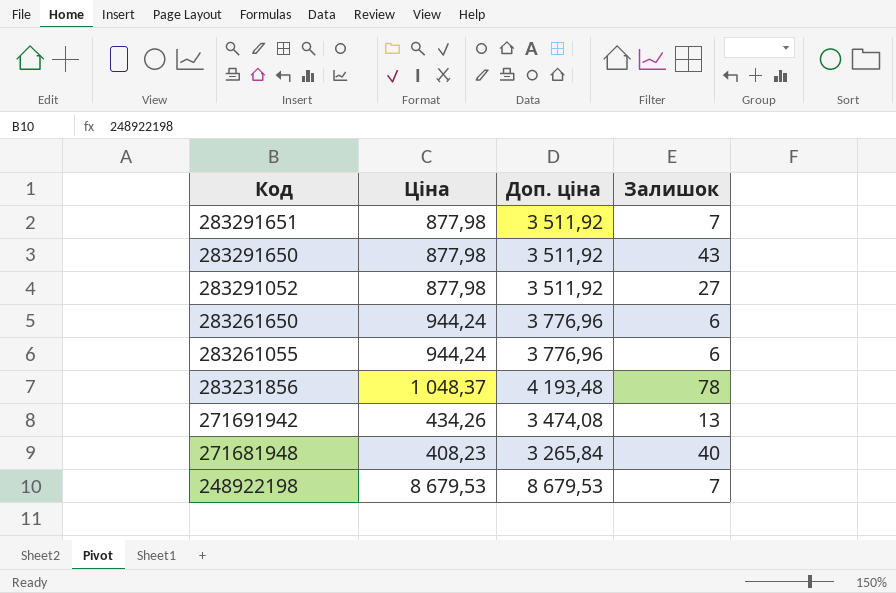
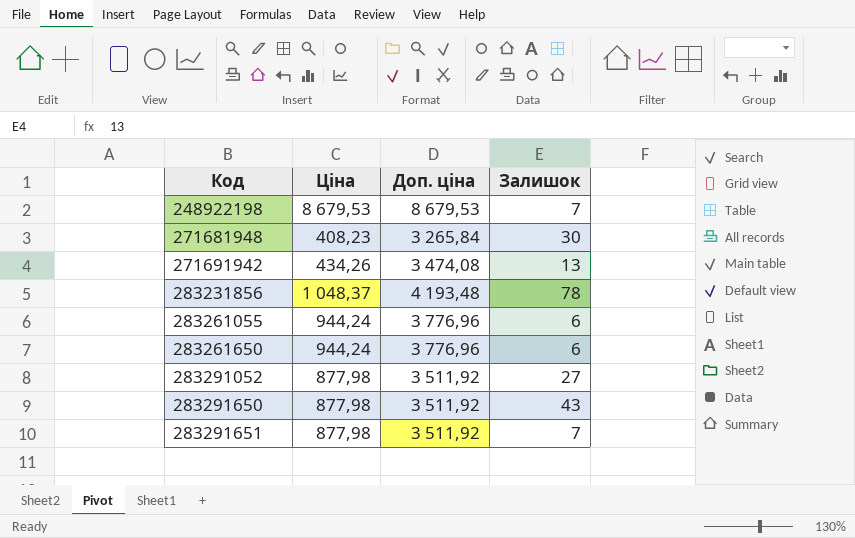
row order: Код descending -> Код ascending
271681948 | Залишок: 40 -> 30

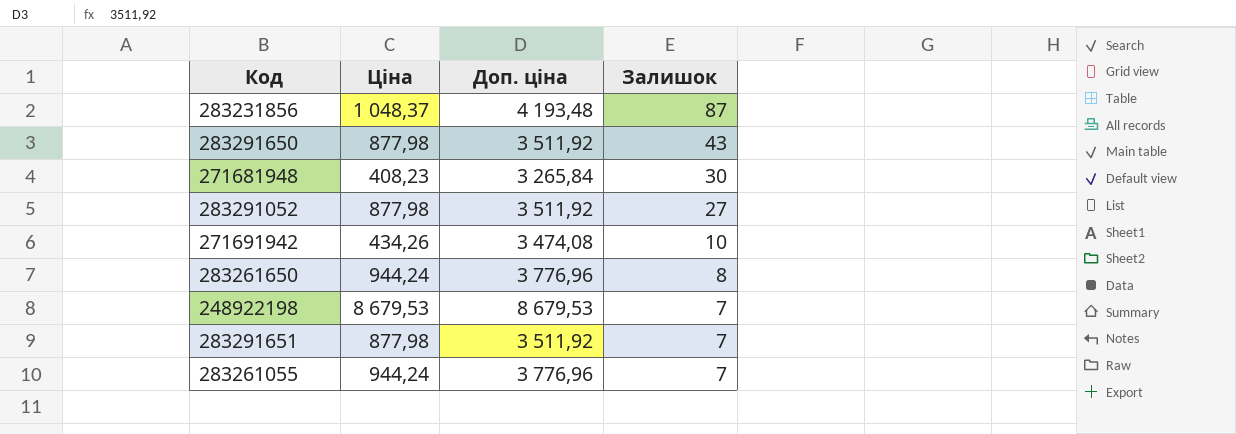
row order: Код ascending -> Залишок descending
283231856 | Залишок: 78 -> 87
271691942 | Залишок: 13 -> 10
283261650 | Залишок: 6 -> 8
283261055 | Залишок: 6 -> 7

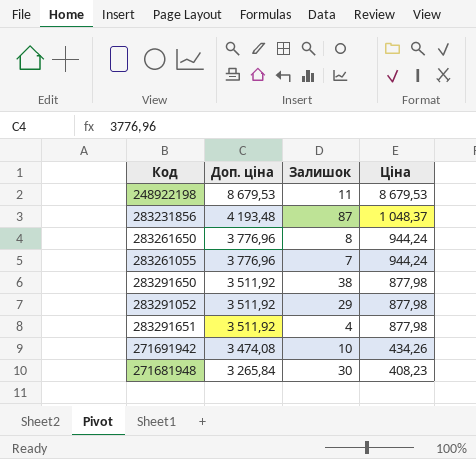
row order: Залишок descending -> Доп. ціна descending
column Ціна | position: 2 -> 4
248922198 | Залишок: 7 -> 11
283291650 | Залишок: 43 -> 38
283291052 | Залишок: 27 -> 29
283291651 | Залишок: 7 -> 4

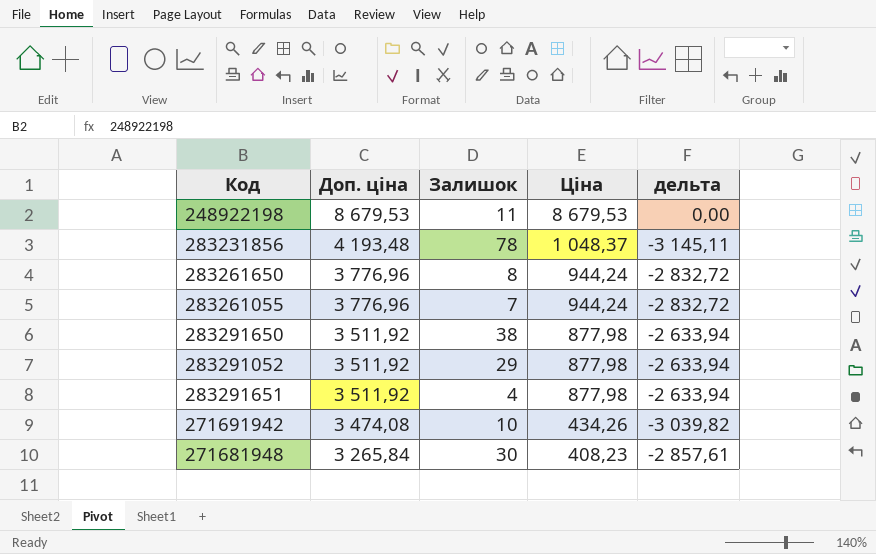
column дельта | formula: none -> [Ціна] - [Доп. ціна]
283231856 | Залишок: 87 -> 78

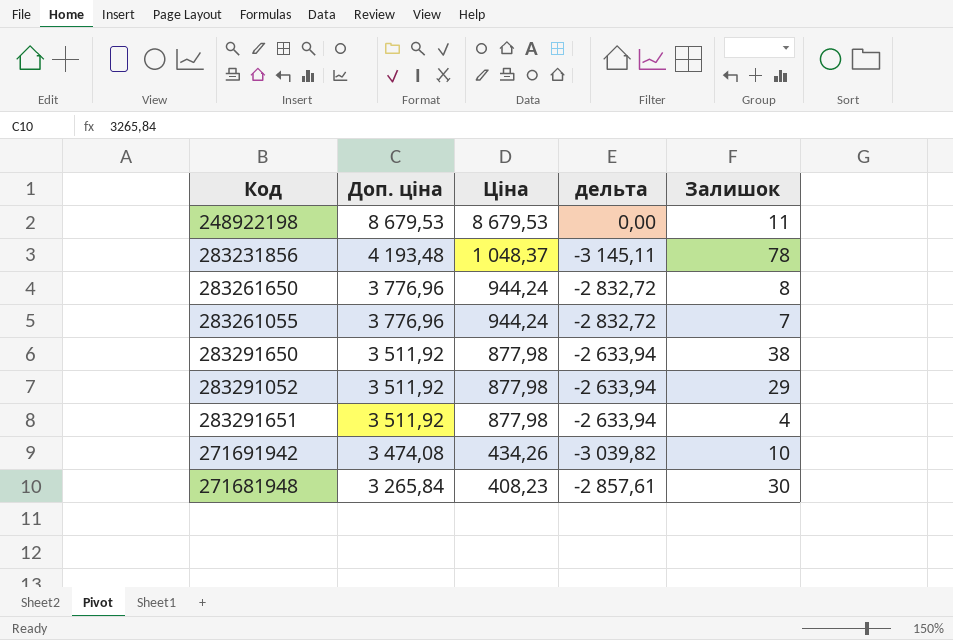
column Залишок | position: 3 -> 5

